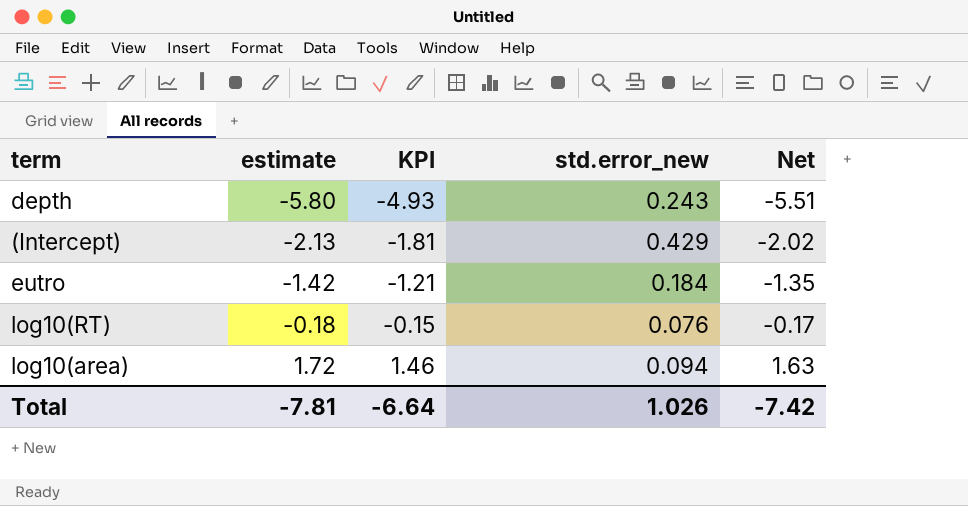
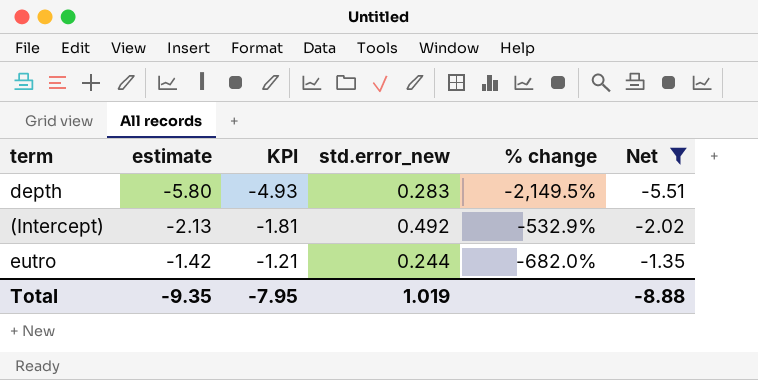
filter: none -> Net <= -1.35
column % change | formula: none -> ([estimate] - [std.error_new]) / [std.error_new]
depth | std.error_new: 0.243 -> 0.283
(Intercept) | std.error_new: 0.429 -> 0.492
eutro | std.error_new: 0.184 -> 0.244
Total | estimate: -7.81 -> -9.35
Total | KPI: -6.64 -> -7.95
Total | std.error_new: 1.026 -> 1.019
Total | Net: -7.42 -> -8.88

